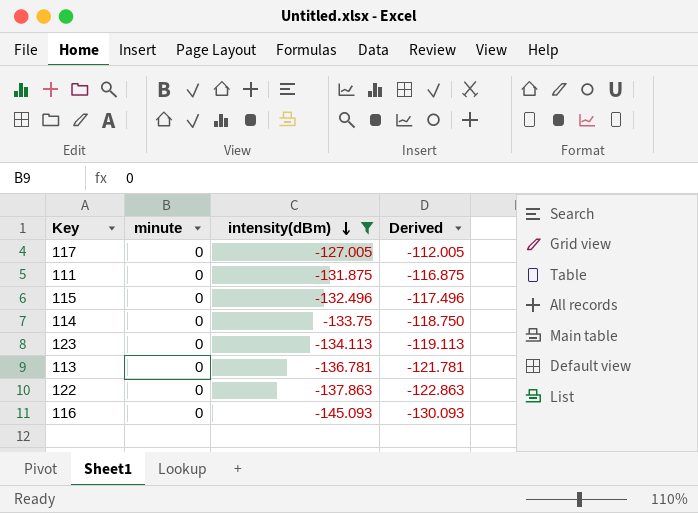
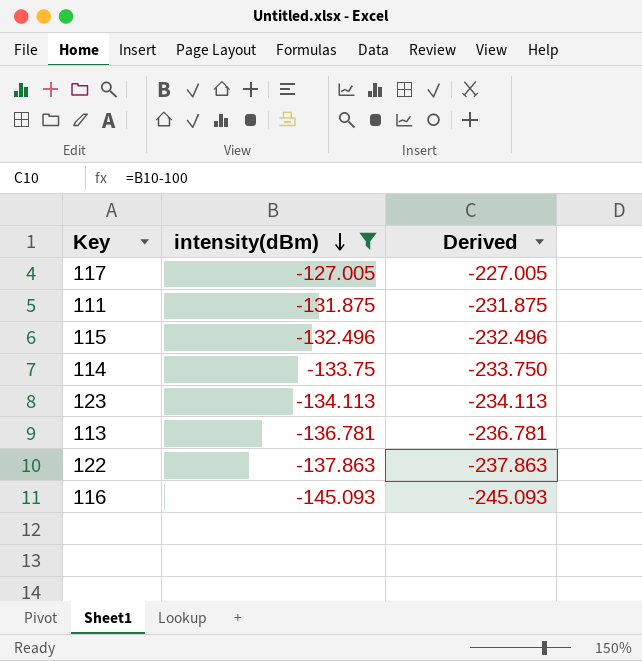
column minute | position: 2 -> none
column Derived | formula: [intensity(dBm)] + 15 -> [intensity(dBm)] - 100

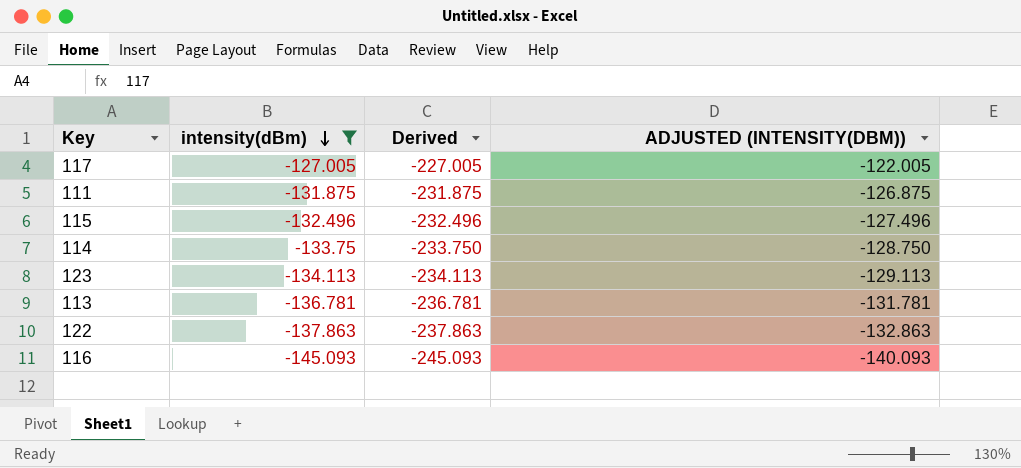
column ADJUSTED (INTENSITY(DBM)) | formula: none -> [intensity(dBm)] + 5

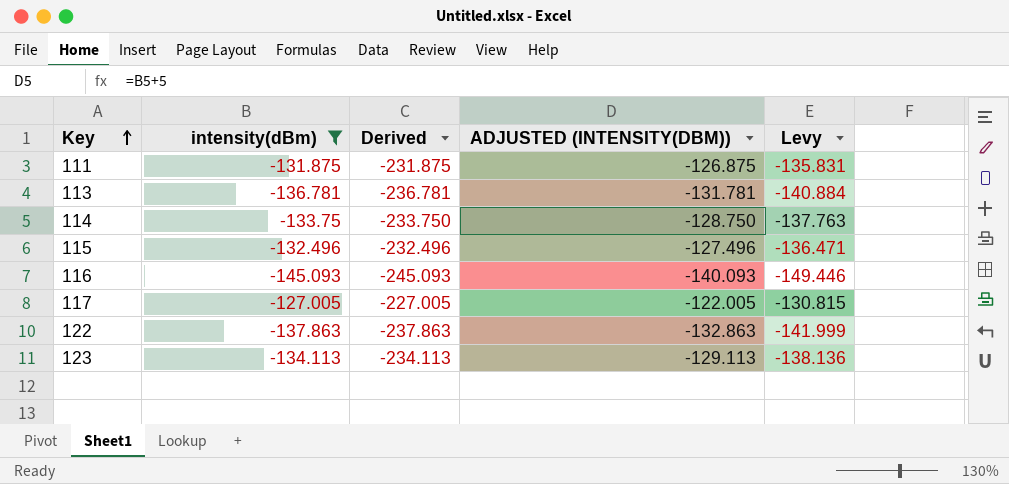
row order: intensity(dBm) descending -> Key ascending
column Levy | formula: none -> [intensity(dBm)] * 1.03

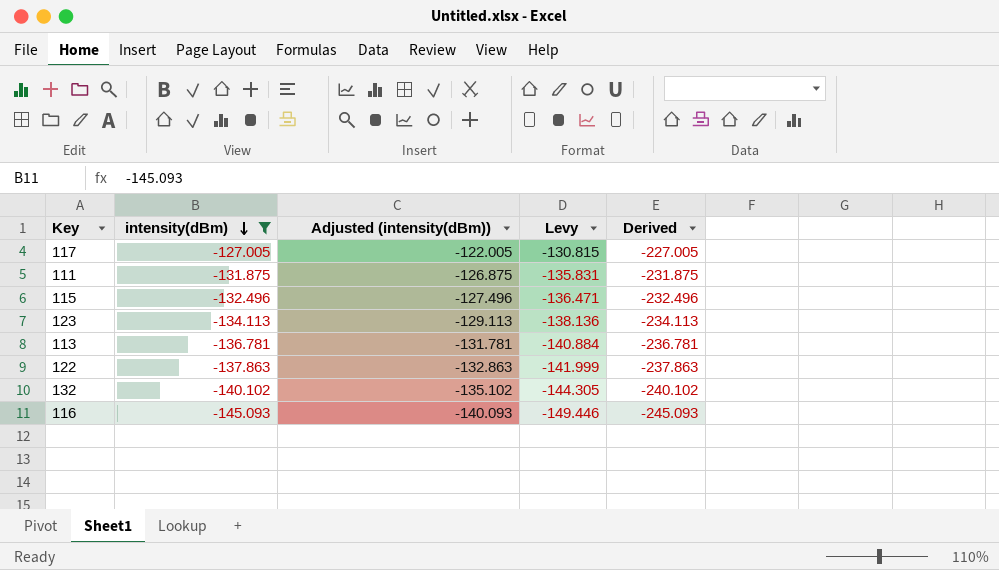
row order: Key ascending -> intensity(dBm) descending
column name: ADJUSTED (INTENSITY(DBM)) -> Adjusted (intensity(dBm))
column Derived | position: 3 -> 5
row 114: -133.75 | -233.750 | -128.750 | -137.763 -> none
row 132: none -> -140.102 | -135.102 | -144.305 | -240.102

